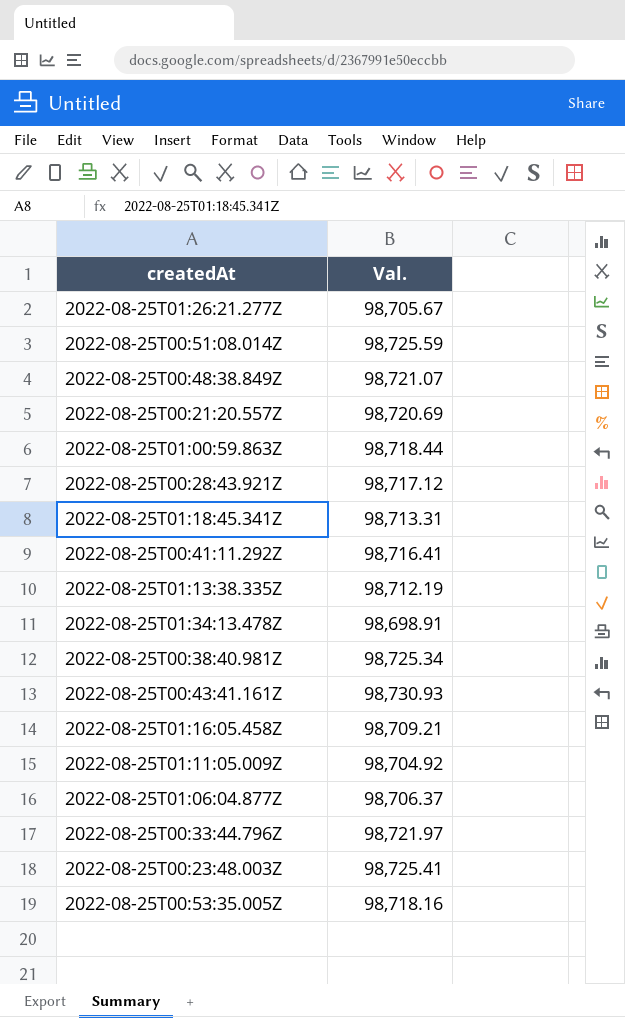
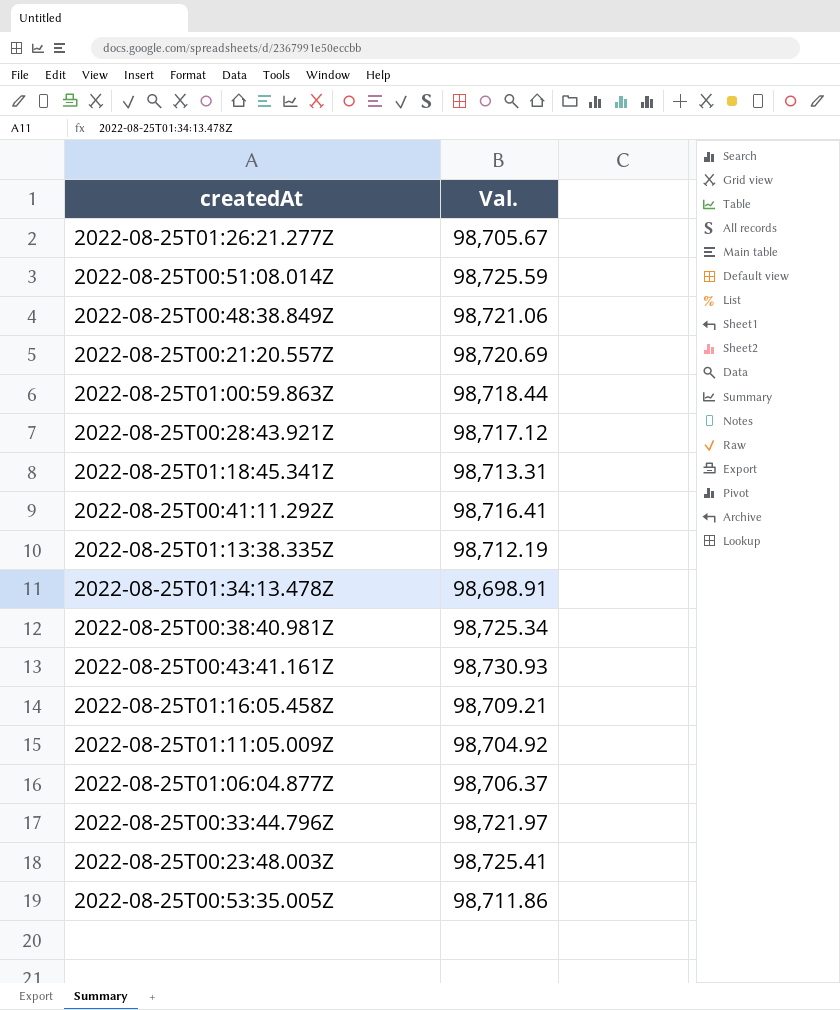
2022-08-25T00:48:38.849Z | Val.: 98,721.07 -> 98,721.06
2022-08-25T00:53:35.005Z | Val.: 98,718.16 -> 98,711.86

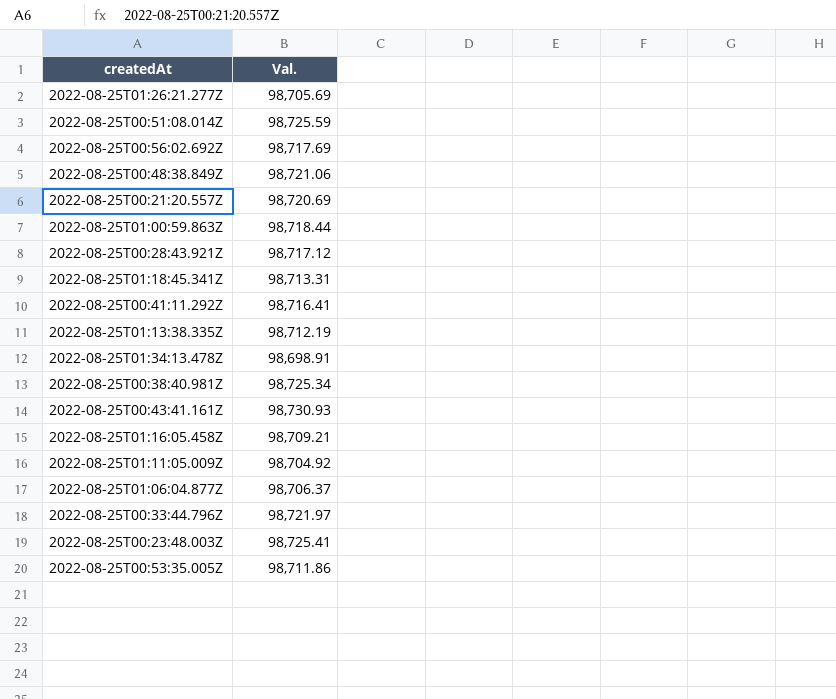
2022-08-25T01:26:21.277Z | Val.: 98,705.67 -> 98,705.69
row 2022-08-25T00:56:02.692Z: none -> 98,717.69

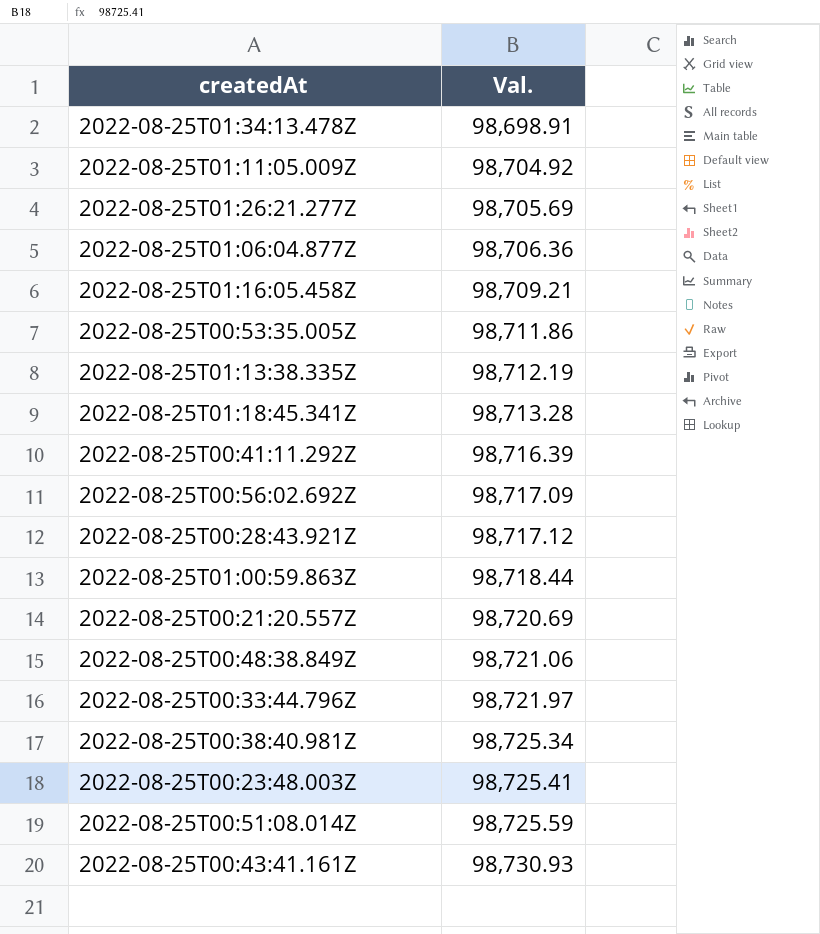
row order: none -> Val. ascending
2022-08-25T01:06:04.877Z | Val.: 98,706.37 -> 98,706.36
2022-08-25T01:18:45.341Z | Val.: 98,713.31 -> 98,713.28
2022-08-25T00:41:11.292Z | Val.: 98,716.41 -> 98,716.39
2022-08-25T00:56:02.692Z | Val.: 98,717.69 -> 98,717.09

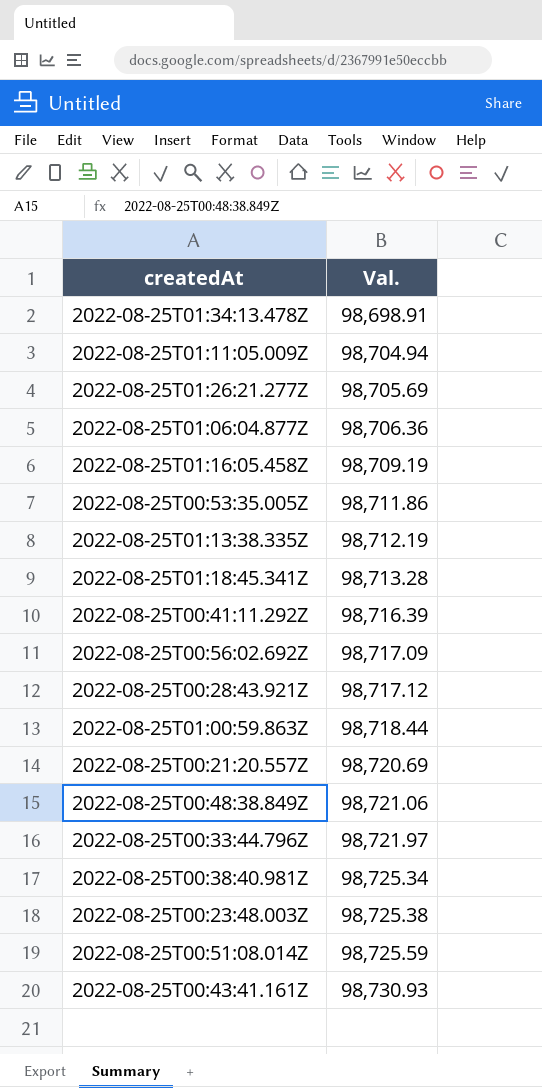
2022-08-25T01:11:05.009Z | Val.: 98,704.92 -> 98,704.94
2022-08-25T01:16:05.458Z | Val.: 98,709.21 -> 98,709.19
2022-08-25T00:23:48.003Z | Val.: 98,725.41 -> 98,725.38

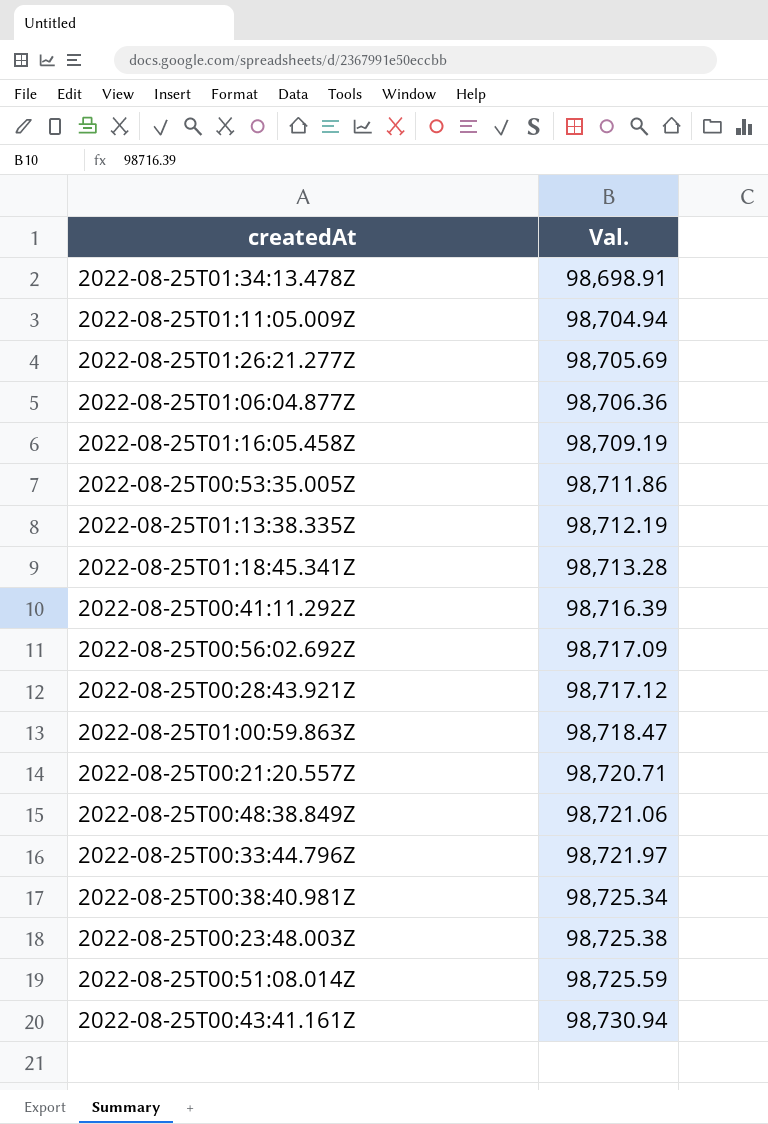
2022-08-25T01:00:59.863Z | Val.: 98,718.44 -> 98,718.47
2022-08-25T00:21:20.557Z | Val.: 98,720.69 -> 98,720.71
2022-08-25T00:43:41.161Z | Val.: 98,730.93 -> 98,730.94

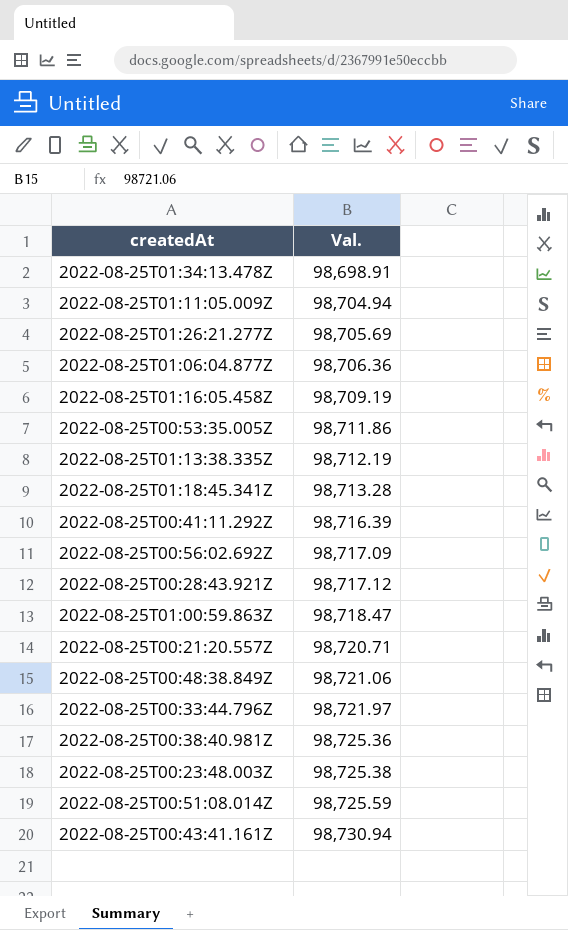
2022-08-25T00:38:40.981Z | Val.: 98,725.34 -> 98,725.36

